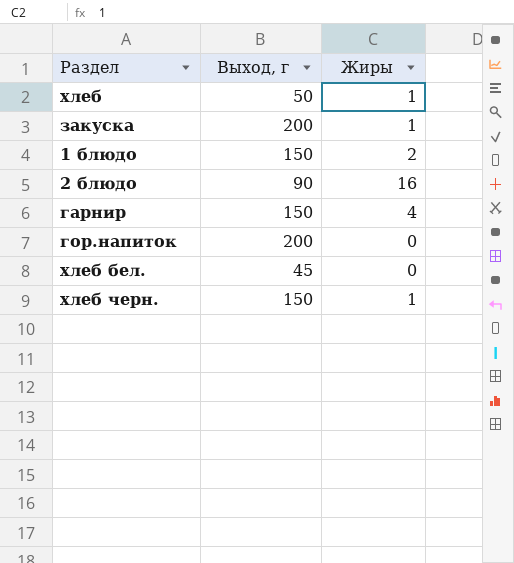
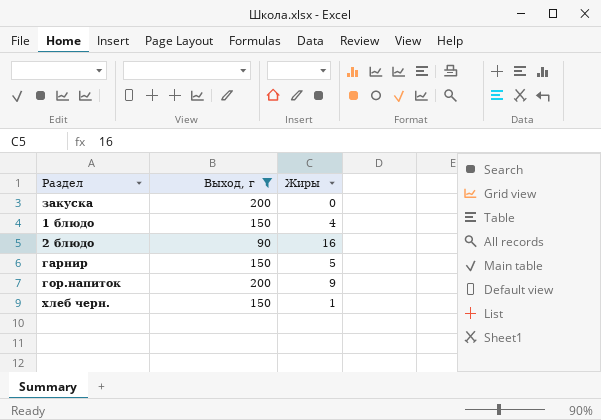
filter: none -> Выход, г >= 90
закуска | Жиры: 1 -> 0
1 блюдо | Жиры: 2 -> 4
гарнир | Жиры: 4 -> 5
гор.напиток | Жиры: 0 -> 9

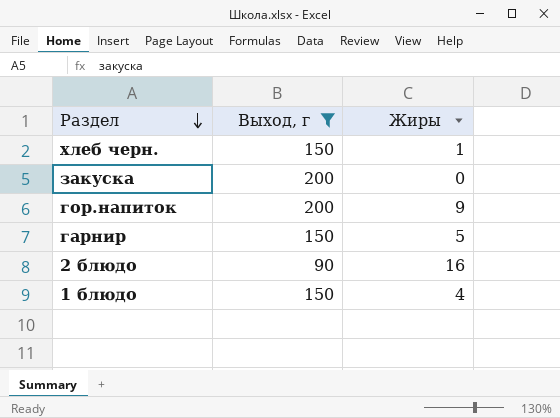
row order: none -> Раздел descending

